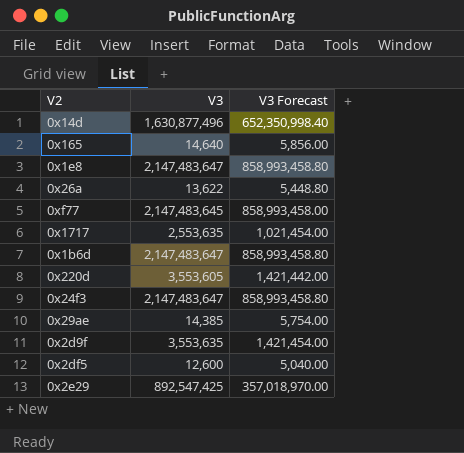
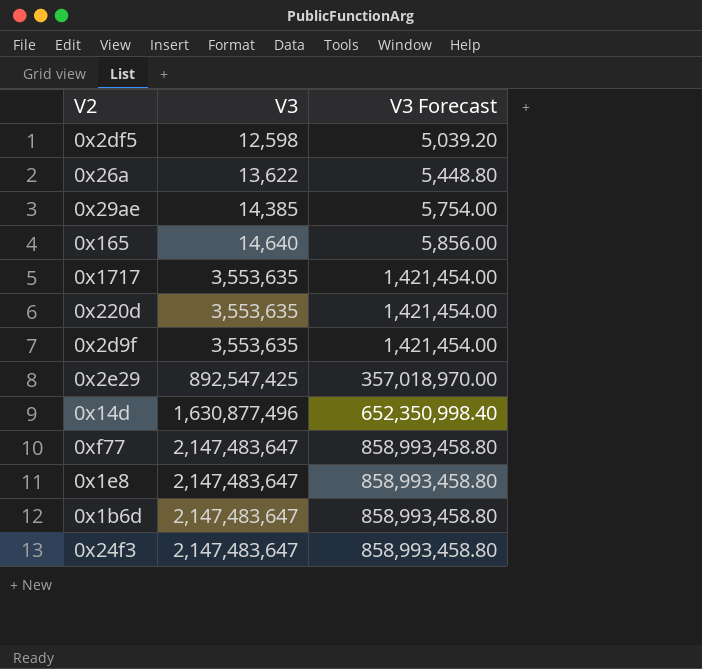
row order: none -> V3 ascending
0x2df5 | V3: 12,600 -> 12,598
0x2df5 | V3 Forecast: 5,040.00 -> 5,039.20
0x1717 | V3: 2,553,635 -> 3,553,635
0x1717 | V3 Forecast: 1,021,454.00 -> 1,421,454.00
0x220d | V3: 3,553,605 -> 3,553,635
0x220d | V3 Forecast: 1,421,442.00 -> 1,421,454.00
0xf77 | V3: 2,147,483,645 -> 2,147,483,647
0xf77 | V3 Forecast: 858,993,458.00 -> 858,993,458.80

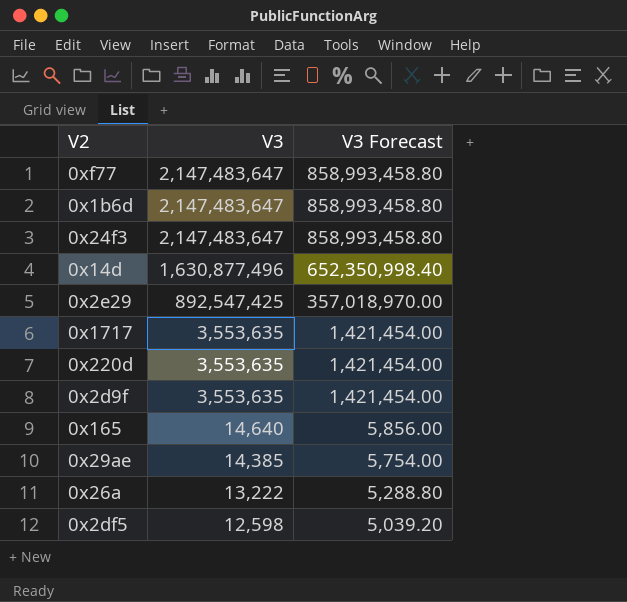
row order: V3 ascending -> V3 descending
row 0x1e8: 2,147,483,647 | 858,993,458.80 -> none
0x26a | V3: 13,622 -> 13,222
0x26a | V3 Forecast: 5,448.80 -> 5,288.80

